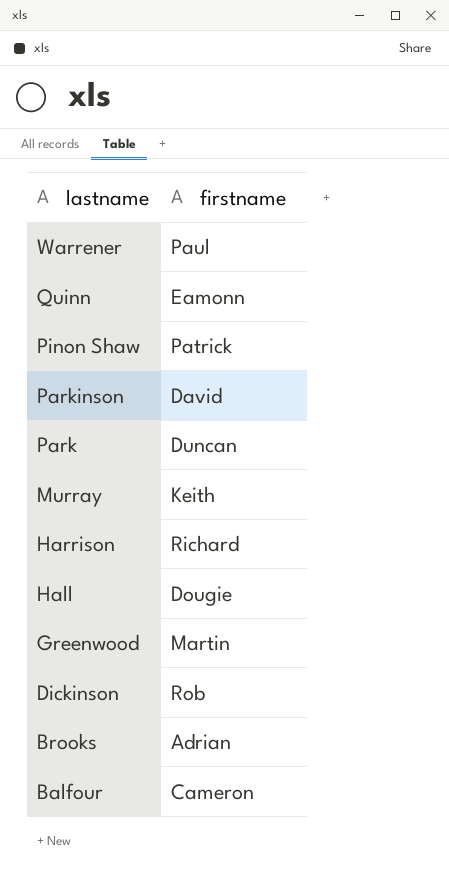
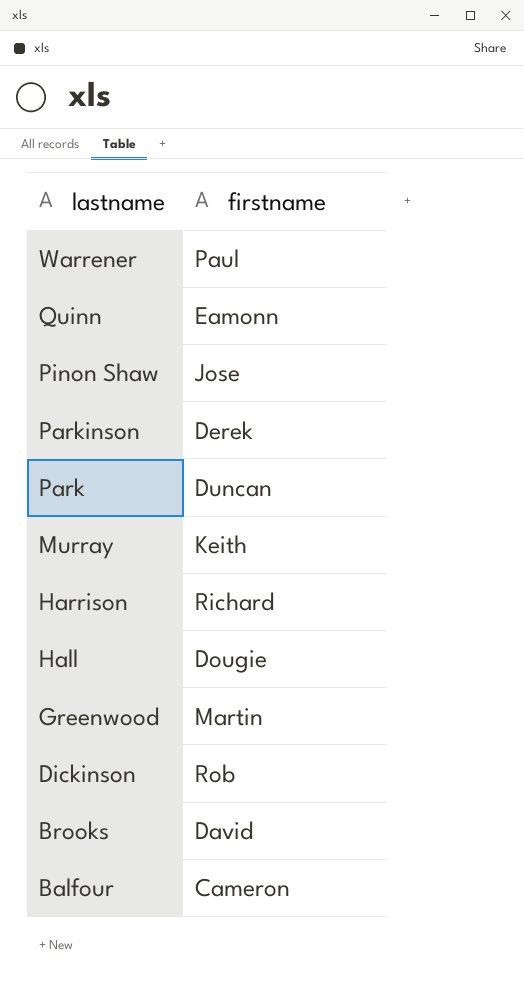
Pinon Shaw | firstname: Patrick -> Jose
Parkinson | firstname: David -> Derek
Brooks | firstname: Adrian -> David

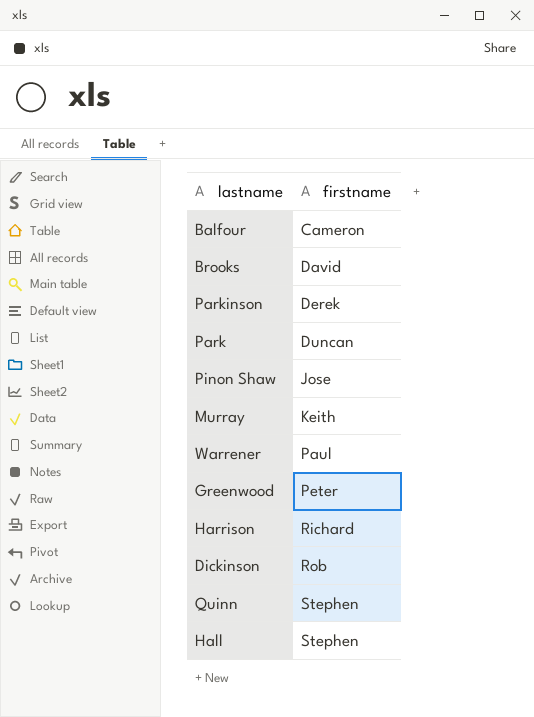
row order: lastname descending -> firstname ascending
Greenwood | firstname: Martin -> Peter
Quinn | firstname: Eamonn -> Stephen
Hall | firstname: Dougie -> Stephen

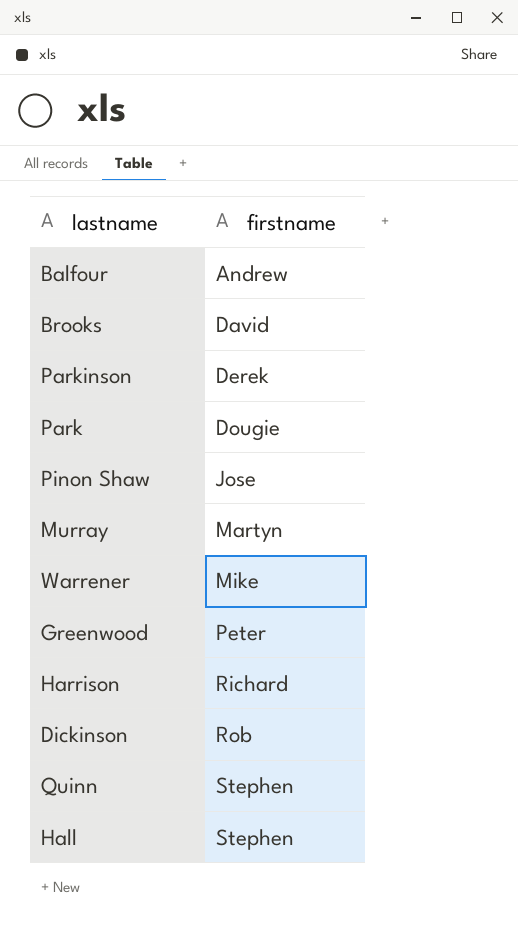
Balfour | firstname: Cameron -> Andrew
Park | firstname: Duncan -> Dougie
Murray | firstname: Keith -> Martyn
Warrener | firstname: Paul -> Mike

